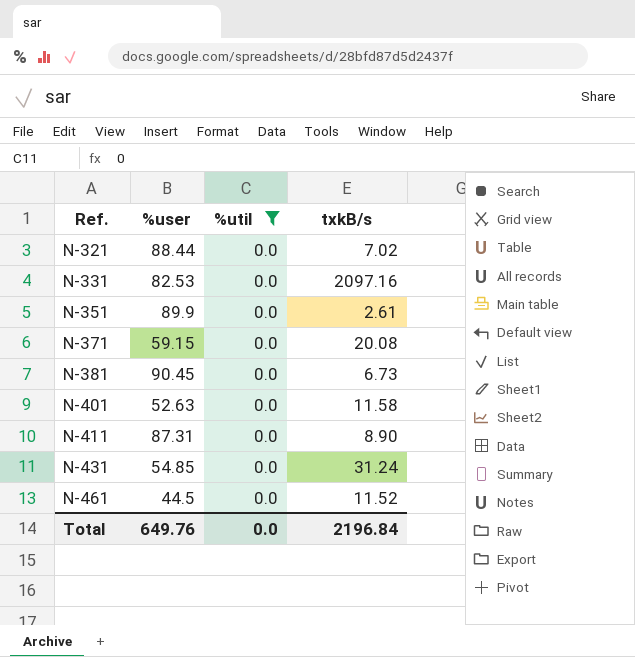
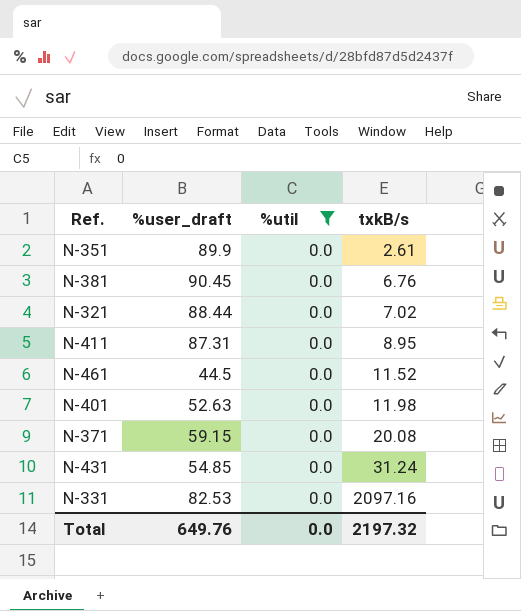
row order: Ref. ascending -> txkB/s ascending
column name: %user -> %user_draft
N-381 | txkB/s: 6.73 -> 6.76
N-411 | txkB/s: 8.90 -> 8.95
N-401 | txkB/s: 11.58 -> 11.98
Total | txkB/s: 2196.84 -> 2197.32

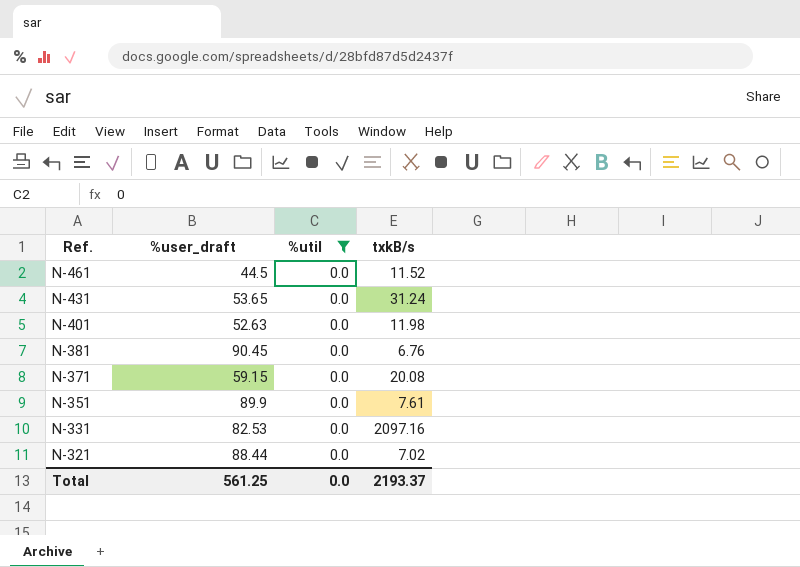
row order: txkB/s ascending -> Ref. descending
row N-411: 87.31 | 0.0 | 8.95 -> none
N-431 | %user_draft: 54.85 -> 53.65
N-351 | txkB/s: 2.61 -> 7.61
Total | %user_draft: 649.76 -> 561.25
Total | txkB/s: 2197.32 -> 2193.37

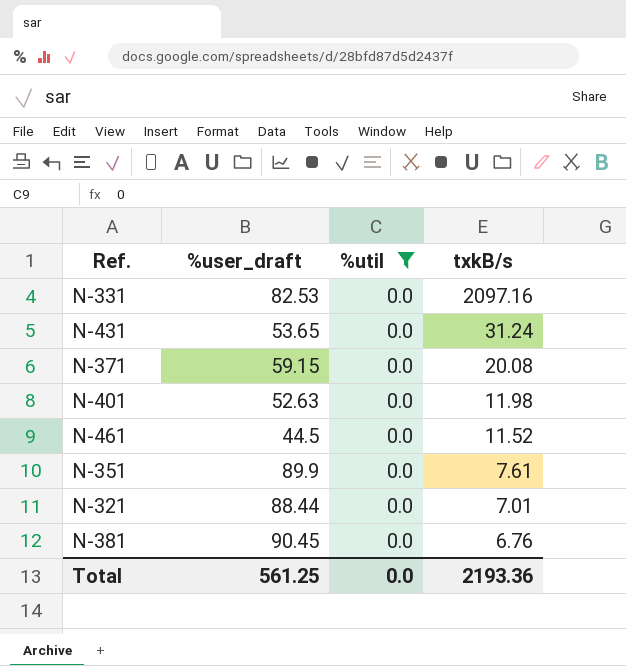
row order: Ref. descending -> txkB/s descending
N-321 | txkB/s: 7.02 -> 7.01
Total | txkB/s: 2193.37 -> 2193.36

